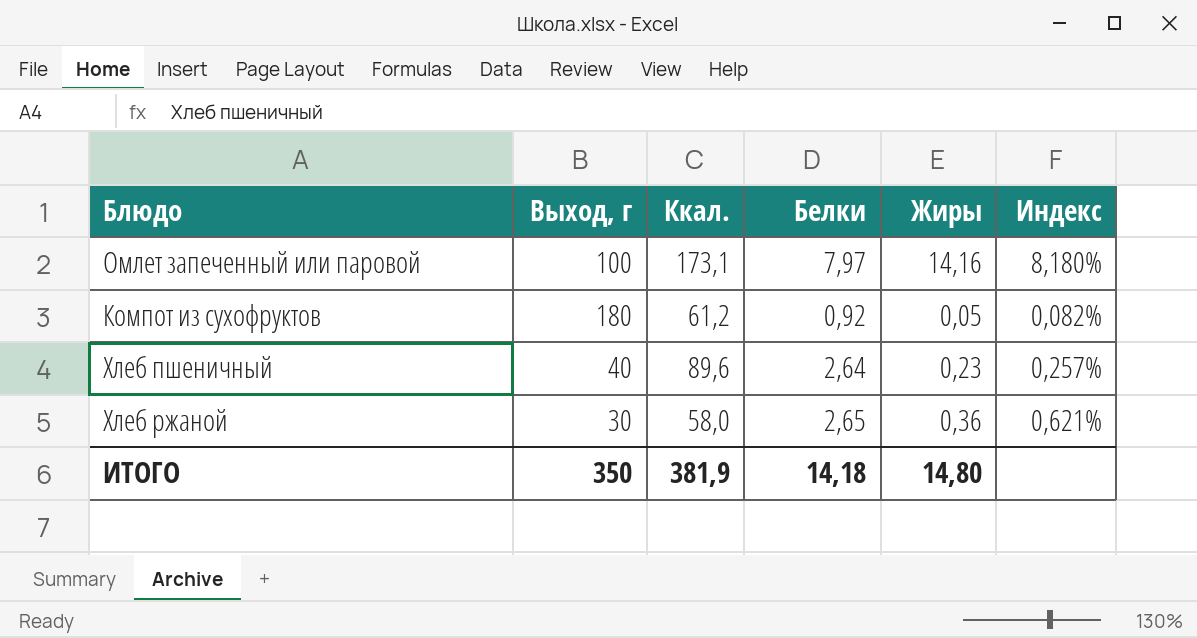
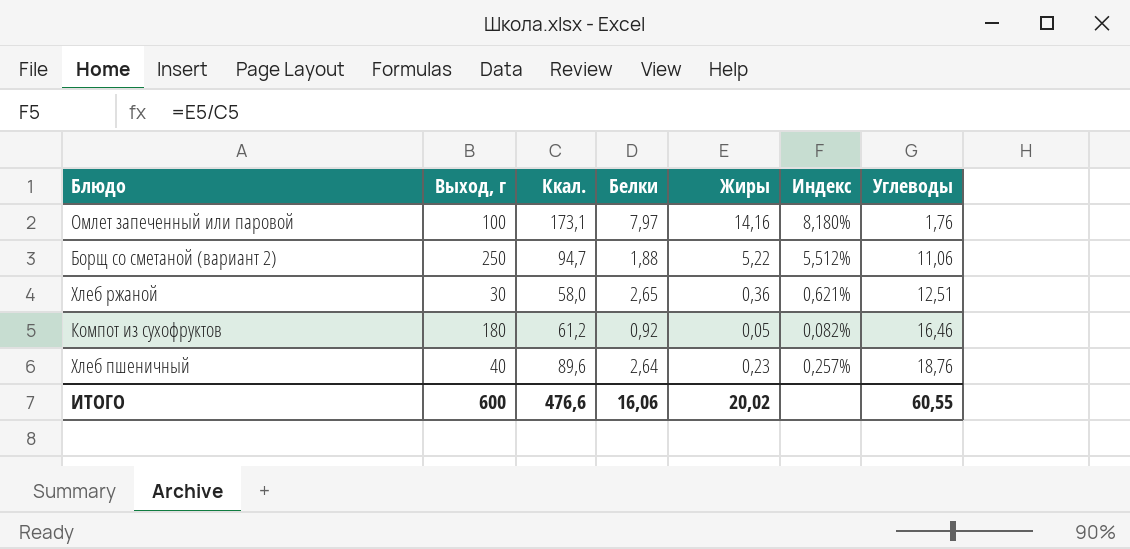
row order: none -> Углеводы ascending
column Углеводы | position: none -> 7
row Борщ со сметаной (вариант 2): none -> 250 | 94,7 | 1,88 | 5,22 | 5,512% | 11,06
ИТОГО | Выход, г: 350 -> 600
ИТОГО | Ккал.: 381,9 -> 476,6
ИТОГО | Белки: 14,18 -> 16,06
ИТОГО | Жиры: 14,80 -> 20,02

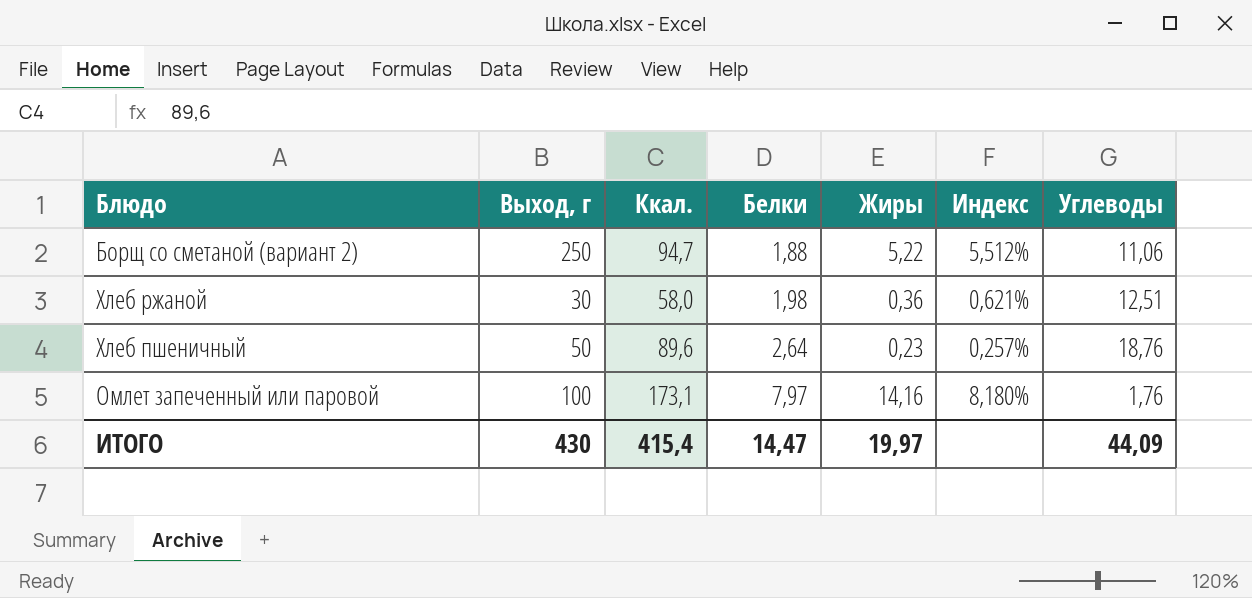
row order: Углеводы ascending -> Белки ascending
row Компот из сухофруктов: 180 | 61,2 | 0,92 | 0,05 | 0,082% | 16,46 -> none
Хлеб ржаной | Белки: 2,65 -> 1,98
Хлеб пшеничный | Выход, г: 40 -> 50
ИТОГО | Выход, г: 600 -> 430
ИТОГО | Ккал.: 476,6 -> 415,4
ИТОГО | Белки: 16,06 -> 14,47
ИТОГО | Жиры: 20,02 -> 19,97
ИТОГО | Углеводы: 60,55 -> 44,09

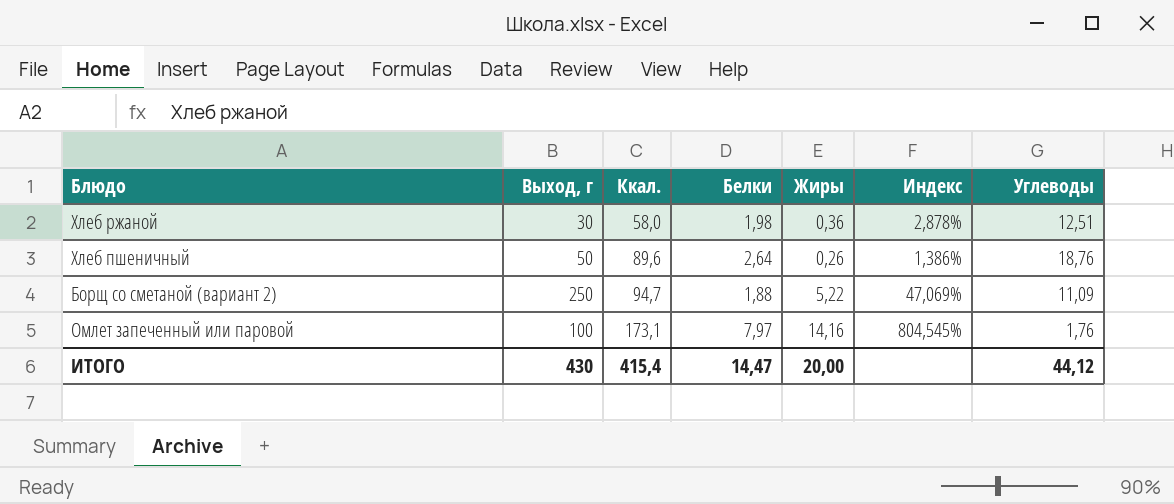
row order: Белки ascending -> Ккал. ascending
column Индекс | formula: [Жиры] / [Ккал.] -> [Жиры] / [Углеводы]
Хлеб пшеничный | Жиры: 0,23 -> 0,26
Борщ со сметаной (вариант 2) | Углеводы: 11,06 -> 11,09
ИТОГО | Жиры: 19,97 -> 20,00
ИТОГО | Углеводы: 44,09 -> 44,12

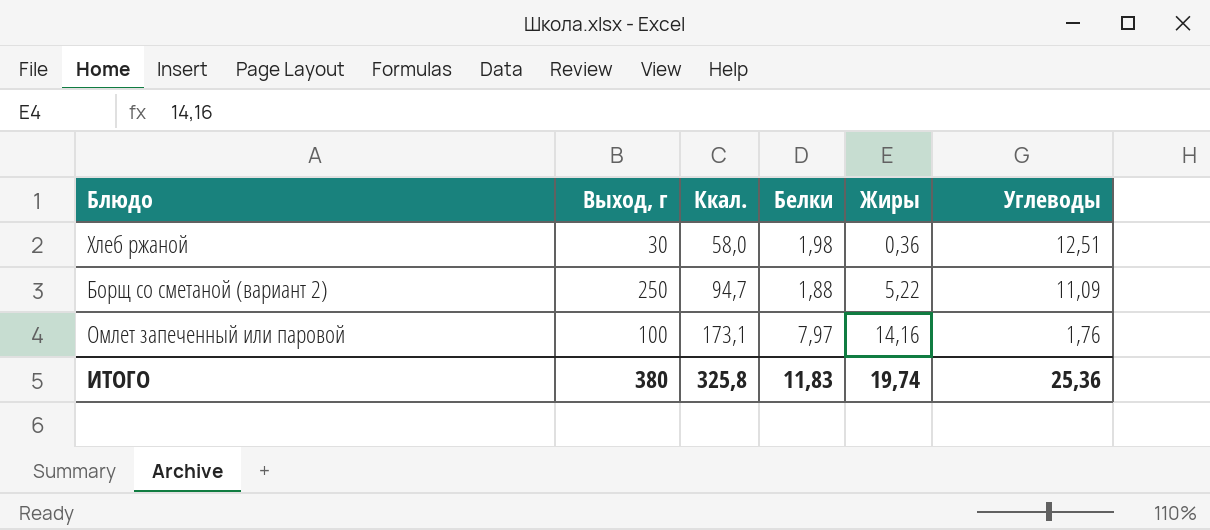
column Индекс | formula: [Жиры] / [Углеводы] -> none
row Хлеб пшеничный: 50 | 89,6 | 2,64 | 0,26 | 1,386% | 18,76 -> none
ИТОГО | Выход, г: 430 -> 380
ИТОГО | Ккал.: 415,4 -> 325,8
ИТОГО | Белки: 14,47 -> 11,83
ИТОГО | Жиры: 20,00 -> 19,74
ИТОГО | Углеводы: 44,12 -> 25,36

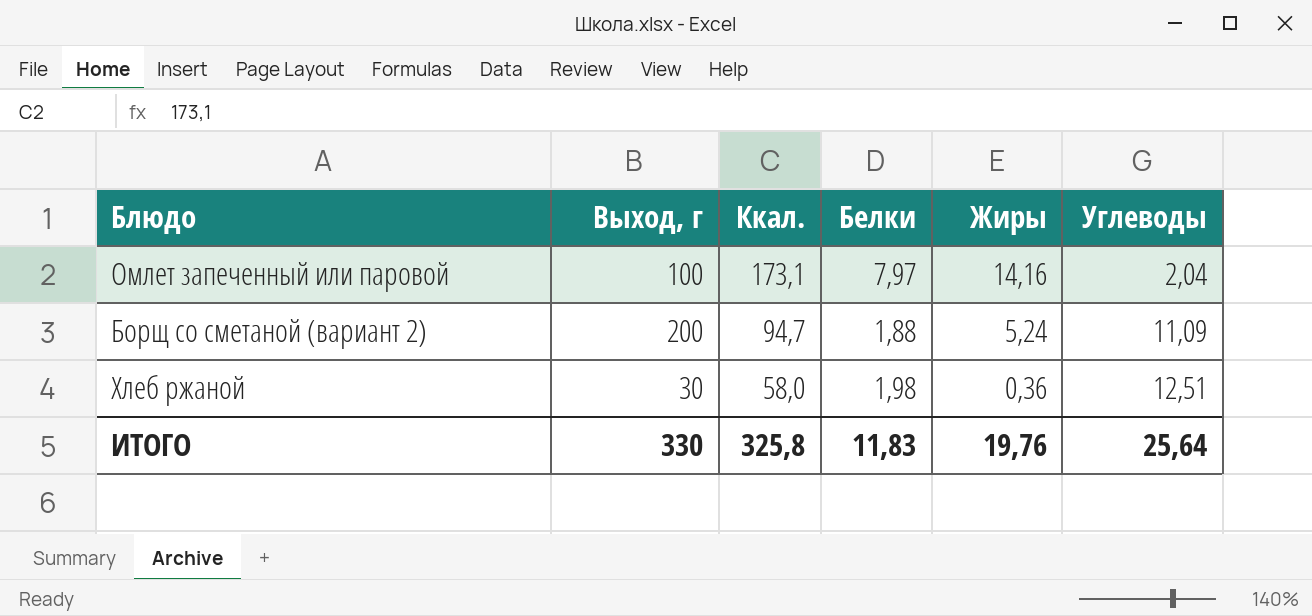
row order: Ккал. ascending -> Ккал. descending
Омлет запеченный или паровой | Углеводы: 1,76 -> 2,04
Борщ со сметаной (вариант 2) | Выход, г: 250 -> 200
Борщ со сметаной (вариант 2) | Жиры: 5,22 -> 5,24
ИТОГО | Выход, г: 380 -> 330
ИТОГО | Жиры: 19,74 -> 19,76
ИТОГО | Углеводы: 25,36 -> 25,64

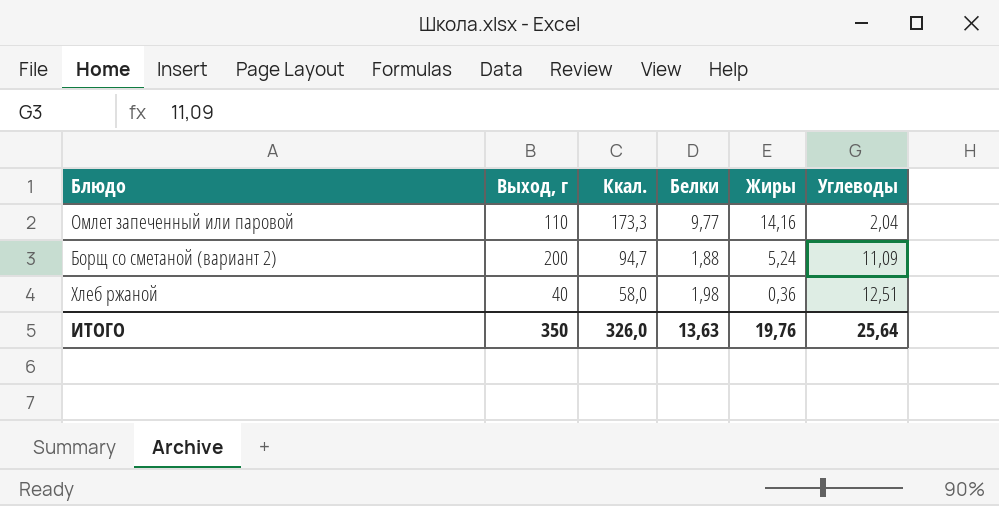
Омлет запеченный или паровой | Выход, г: 100 -> 110
Омлет запеченный или паровой | Ккал.: 173,1 -> 173,3
Омлет запеченный или паровой | Белки: 7,97 -> 9,77
Хлеб ржаной | Выход, г: 30 -> 40
ИТОГО | Выход, г: 330 -> 350
ИТОГО | Ккал.: 325,8 -> 326,0
ИТОГО | Белки: 11,83 -> 13,63

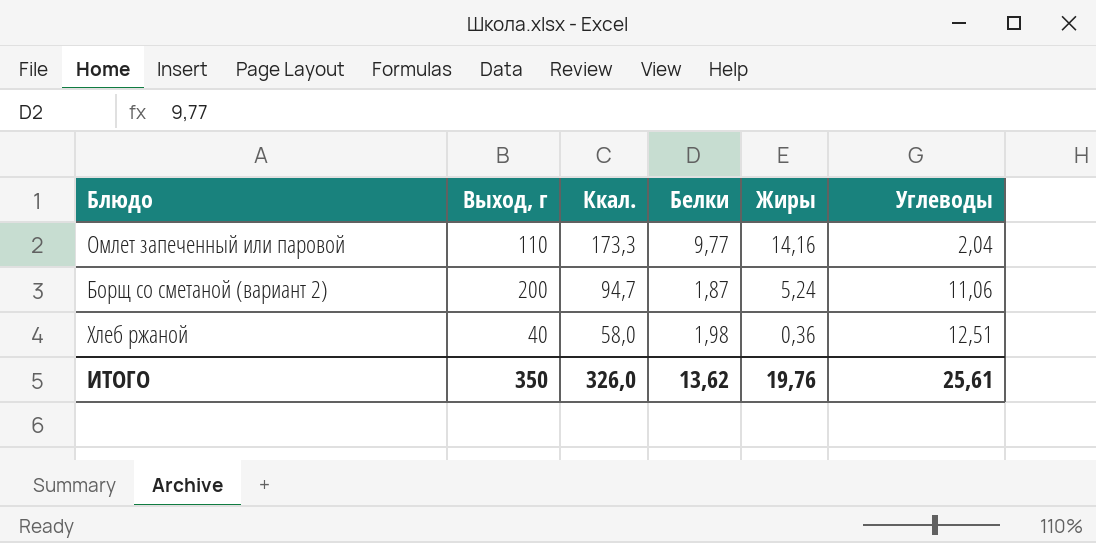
Борщ со сметаной (вариант 2) | Белки: 1,88 -> 1,87
Борщ со сметаной (вариант 2) | Углеводы: 11,09 -> 11,06
ИТОГО | Белки: 13,63 -> 13,62
ИТОГО | Углеводы: 25,64 -> 25,61

